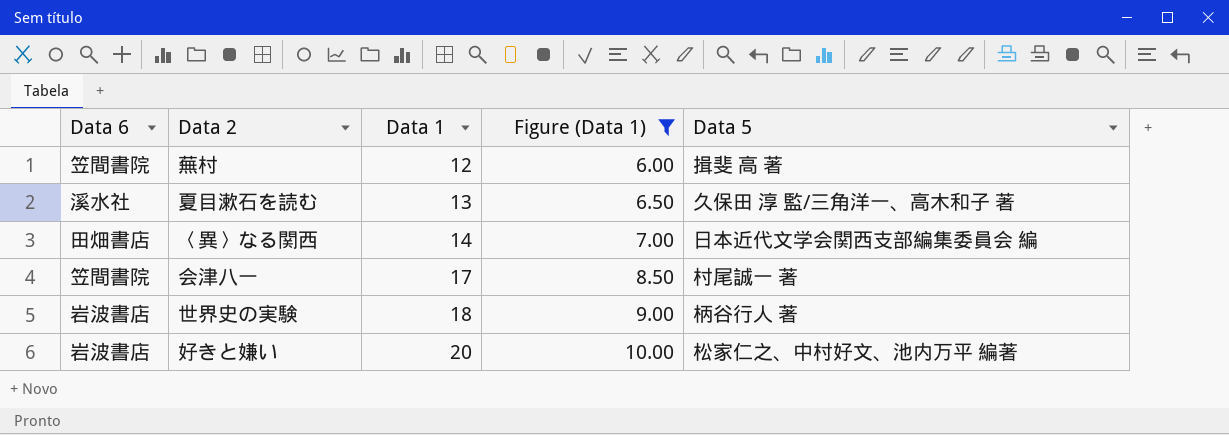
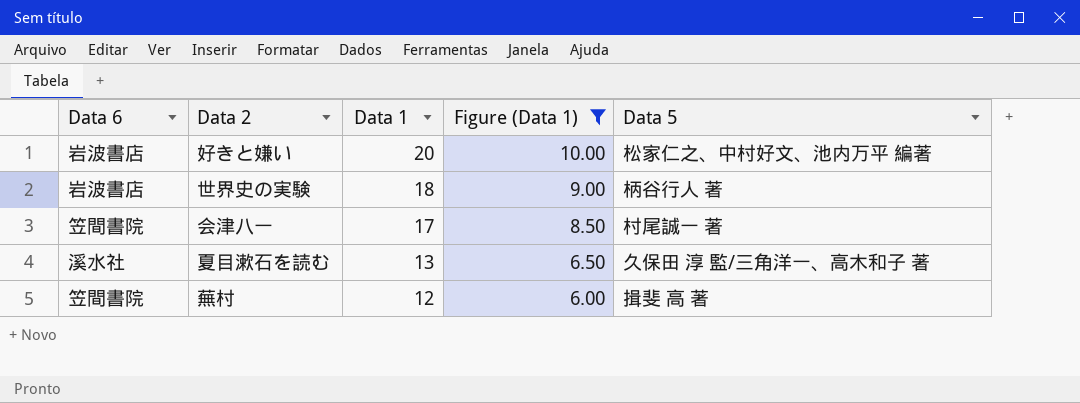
row order: Data 1 ascending -> Data 1 descending
row 〈異〉なる関西: 田畑書店 | 14 | 7.00 | 日本近代文学会関西支部編集委員会 編 -> none

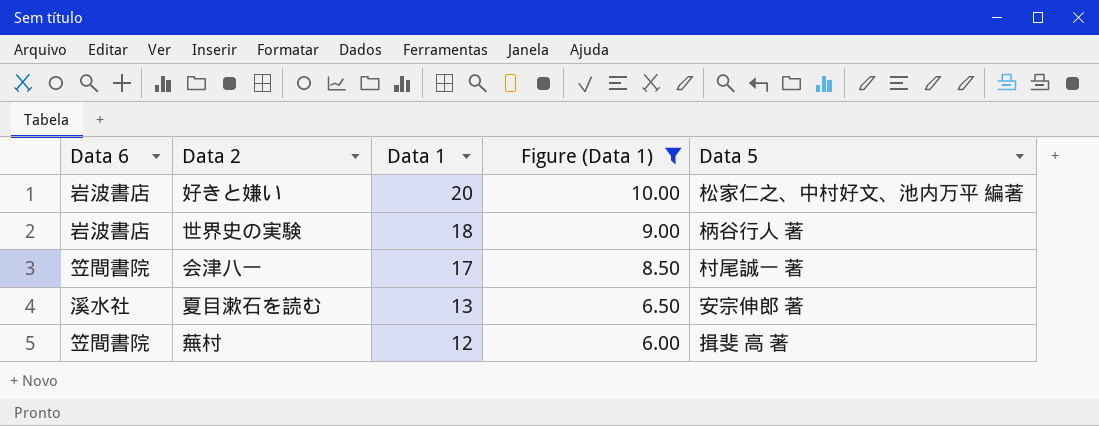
夏目漱石を読む | Data 5: 久保田 淳 監/三角洋一、高木和子 著 -> 安宗伸郎 著

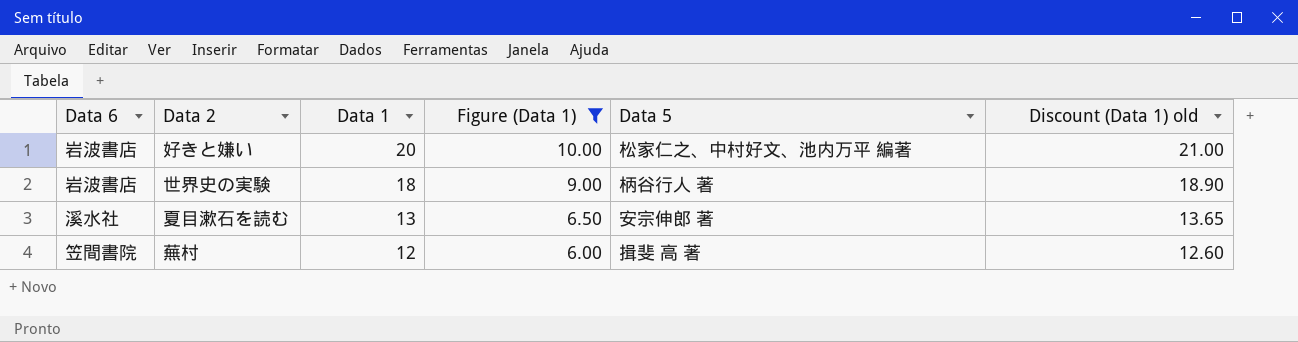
column Discount (Data 1) old | formula: none -> [Data 1] * 1.05
row 会津八一: 笠間書院 | 17 | 8.50 | 村尾誠一 著 -> none

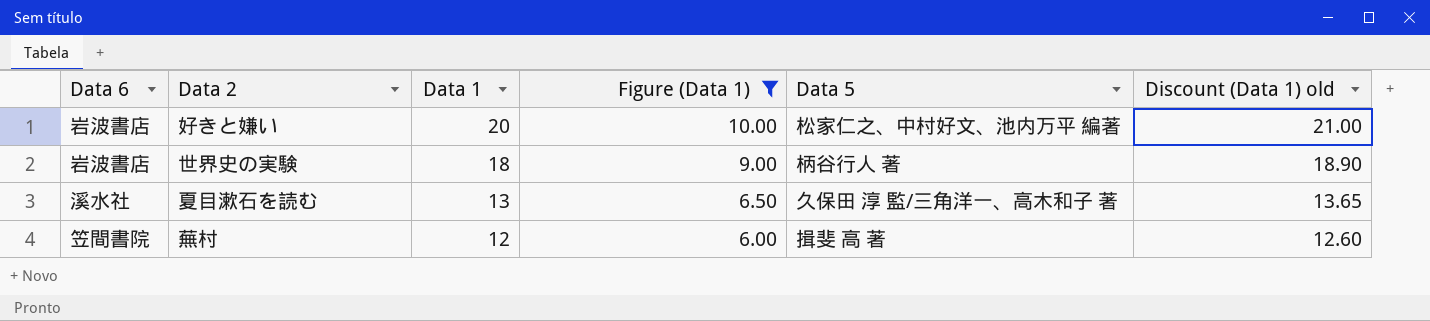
夏目漱石を読む | Data 5: 安宗伸郎 著 -> 久保田 淳 監/三角洋一、高木和子 著

